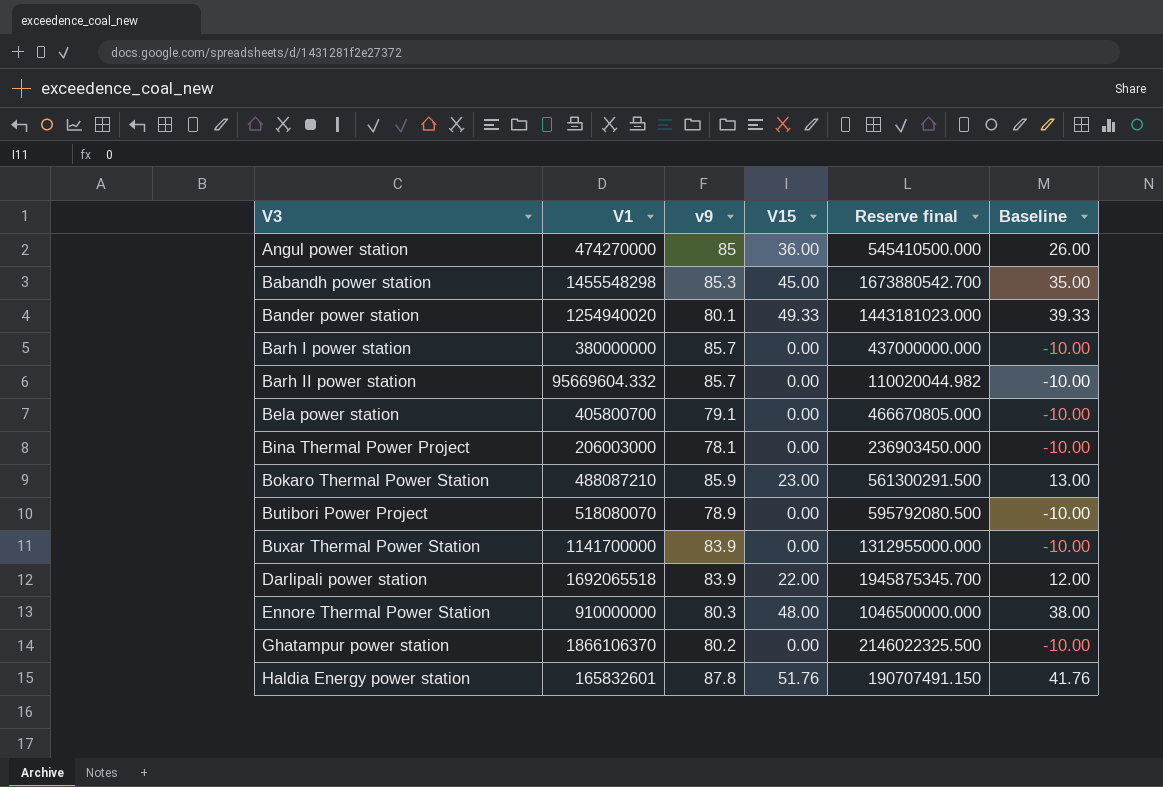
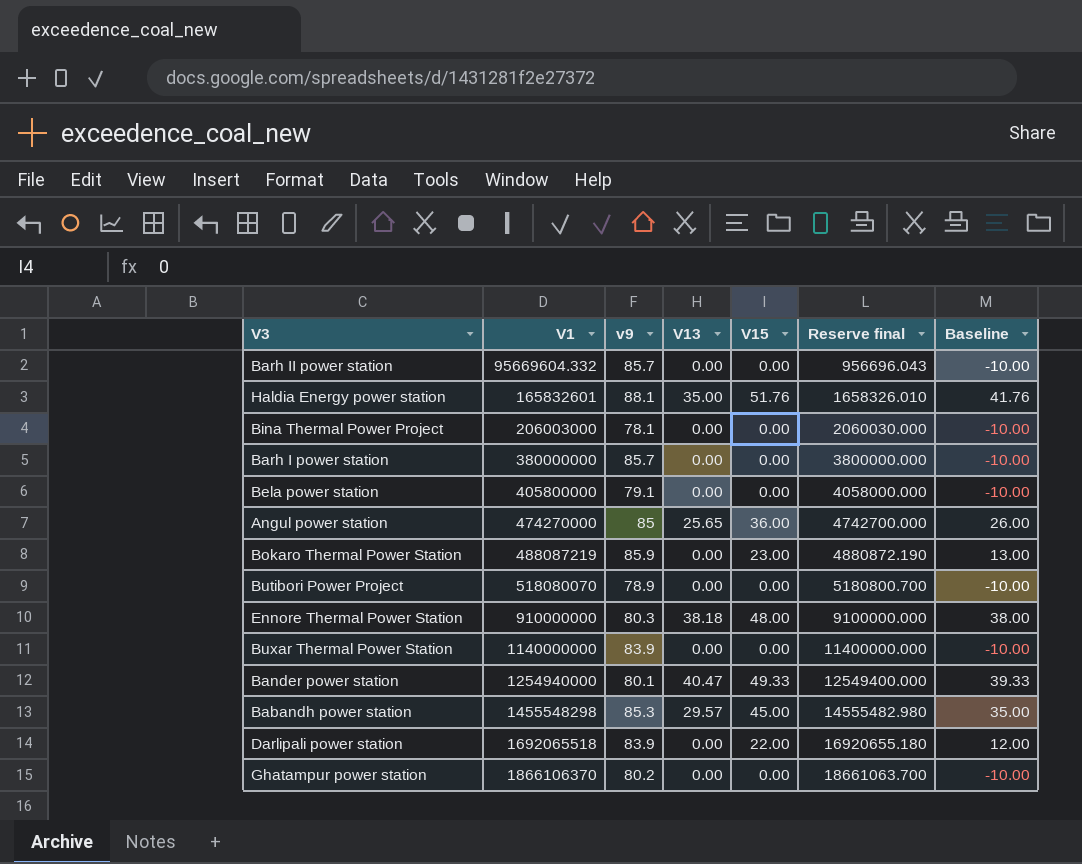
row order: V3 ascending -> V1 ascending
column V13 | position: none -> 4
column Reserve final | formula: [V1] * 1.15 -> [V1] * 0.01
Haldia Energy power station | v9: 87.8 -> 88.1
Bela power station | V1: 405800700 -> 405800000
Bokaro Thermal Power Station | V1: 488087210 -> 488087219
Buxar Thermal Power Station | V1: 1141700000 -> 1140000000
Bander power station | V1: 1254940020 -> 1254940000

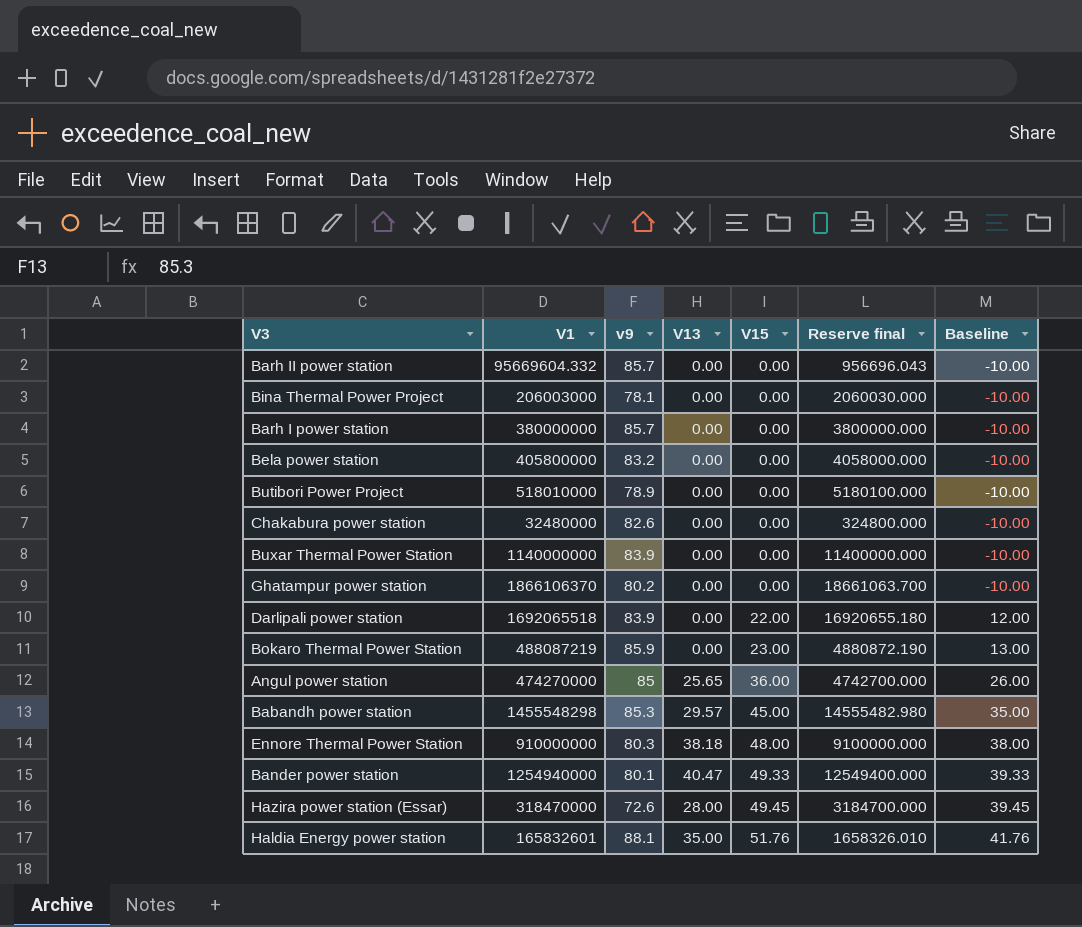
row order: V1 ascending -> V15 ascending
Bela power station | v9: 79.1 -> 83.2
Butibori Power Project | V1: 518080070 -> 518010000
Butibori Power Project | Reserve final: 5180800.700 -> 5180100.000
row Chakabura power station: none -> 32480000 | 82.6 | 0.00 | 0.00 | 324800.000 | -10.00
row Hazira power station (Essar): none -> 318470000 | 72.6 | 28.00 | 49.45 | 3184700.000 | 39.45

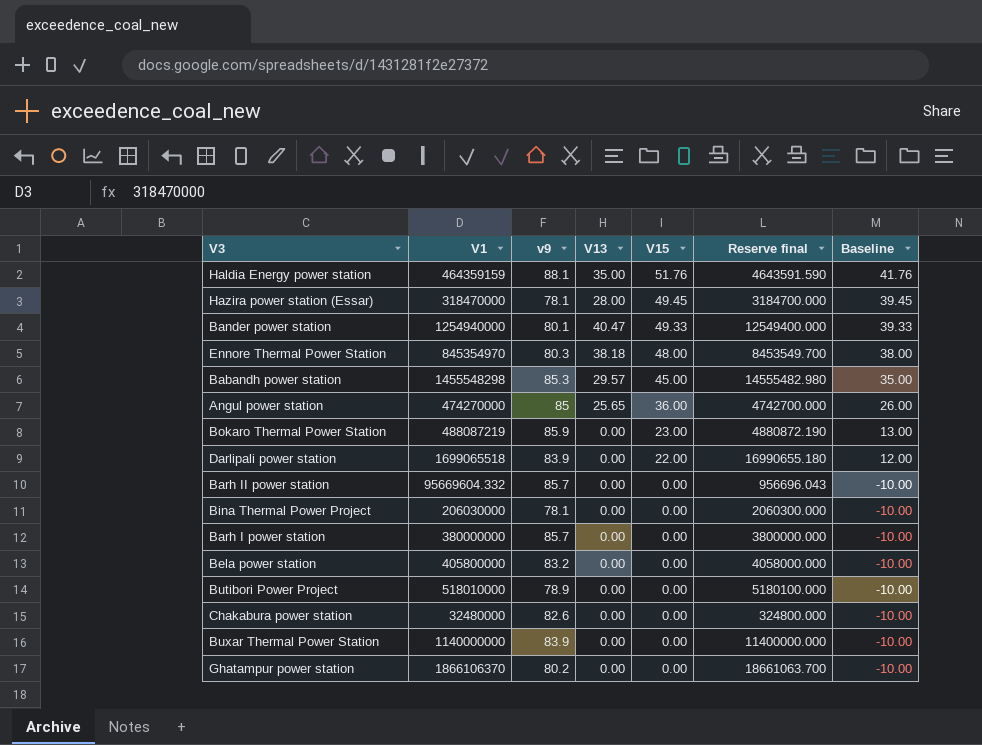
row order: V15 ascending -> V15 descending
Haldia Energy power station | V1: 165832601 -> 464359159
Haldia Energy power station | Reserve final: 1658326.010 -> 4643591.590
Hazira power station (Essar) | v9: 72.6 -> 78.1
Ennore Thermal Power Station | V1: 910000000 -> 845354970
Ennore Thermal Power Station | Reserve final: 9100000.000 -> 8453549.700
Darlipali power station | V1: 1692065518 -> 1699065518
Darlipali power station | Reserve final: 16920655.180 -> 16990655.180
Bina Thermal Power Project | V1: 206003000 -> 206030000
Bina Thermal Power Project | Reserve final: 2060030.000 -> 2060300.000

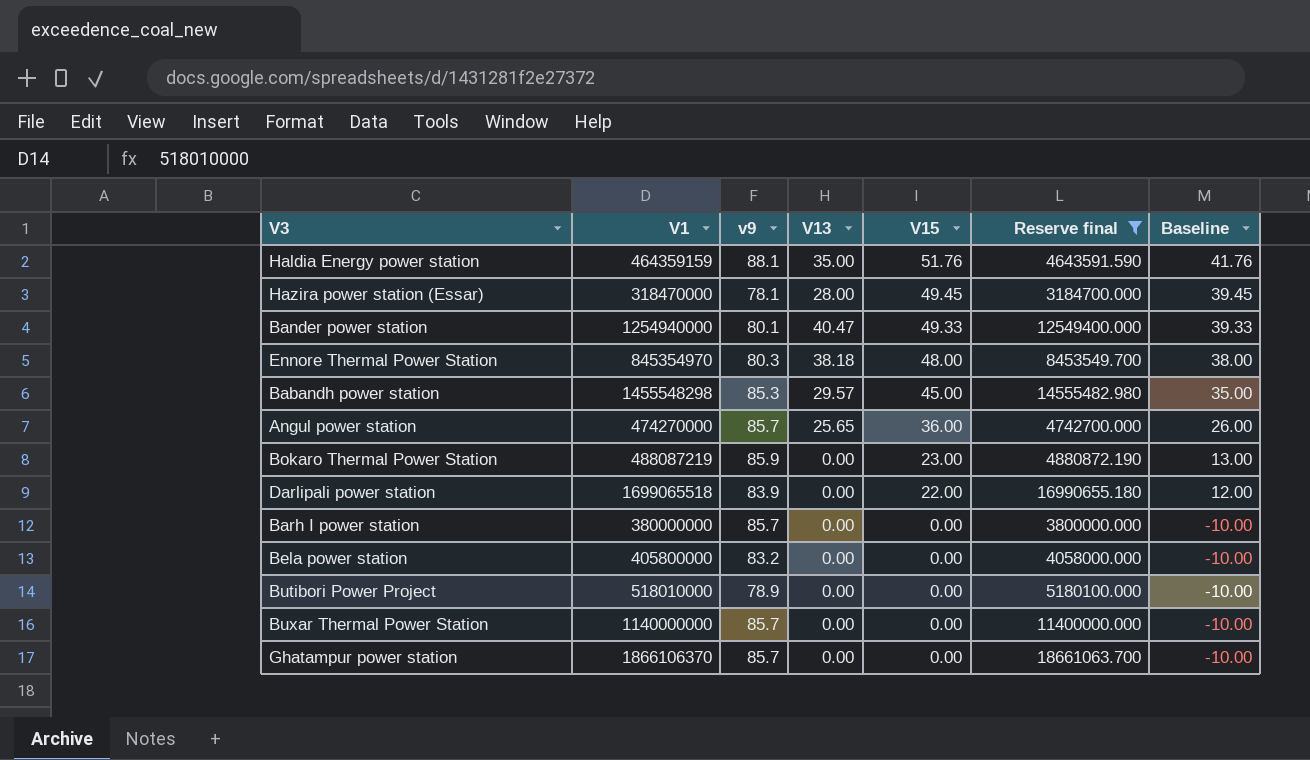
filter: none -> Reserve final >= 3184700.000
Angul power station | v9: 85 -> 85.7
Buxar Thermal Power Station | v9: 83.9 -> 85.7
Ghatampur power station | v9: 80.2 -> 85.7

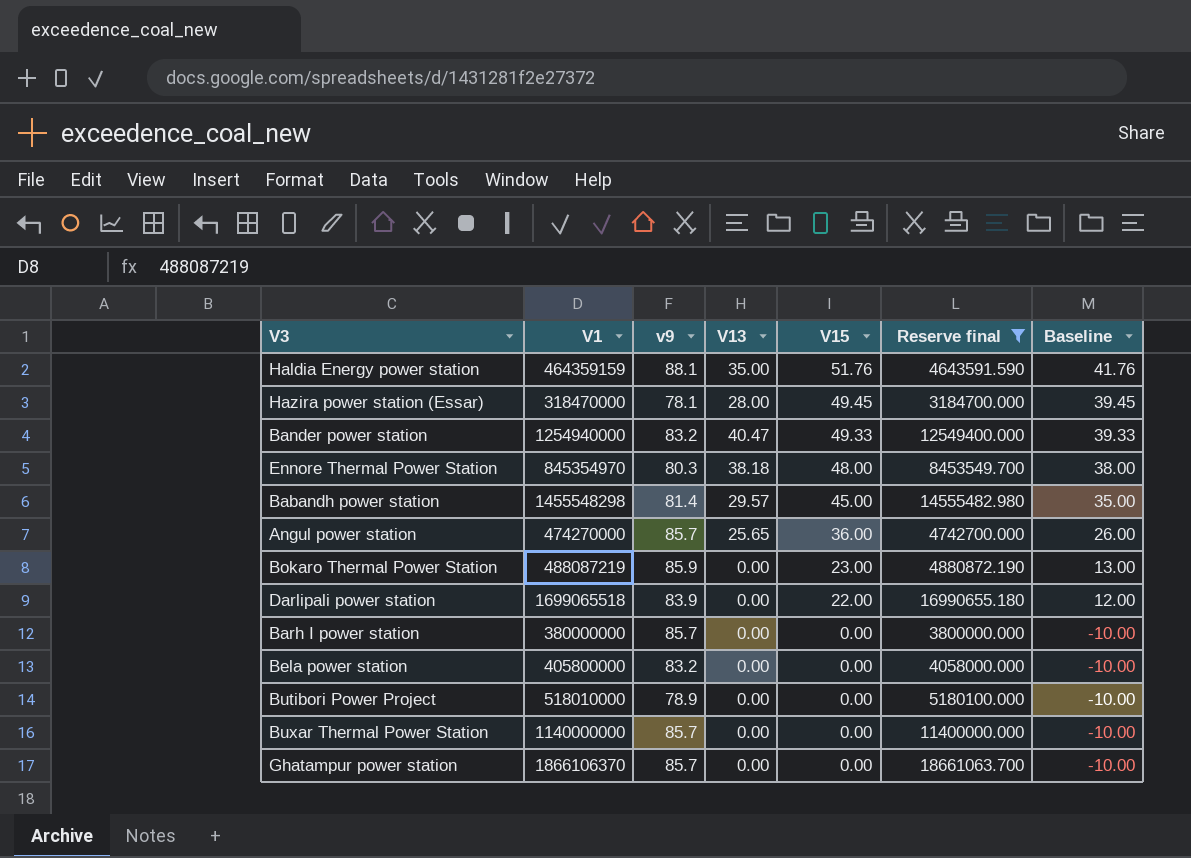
Bander power station | v9: 80.1 -> 83.2
Babandh power station | v9: 85.3 -> 81.4

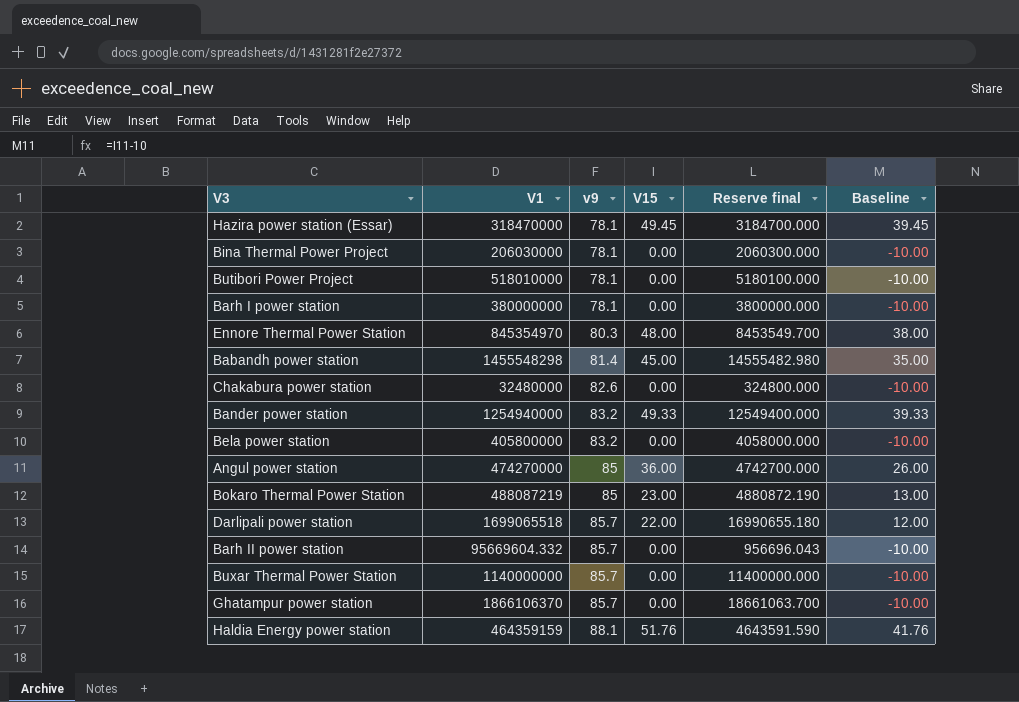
filter: Reserve final >= 3184700.000 -> none
row order: V15 descending -> v9 ascending
column V13 | position: 4 -> none
Butibori Power Project | v9: 78.9 -> 78.1
Barh I power station | v9: 85.7 -> 78.1
Angul power station | v9: 85.7 -> 85
Bokaro Thermal Power Station | v9: 85.9 -> 85
Darlipali power station | v9: 83.9 -> 85.7

